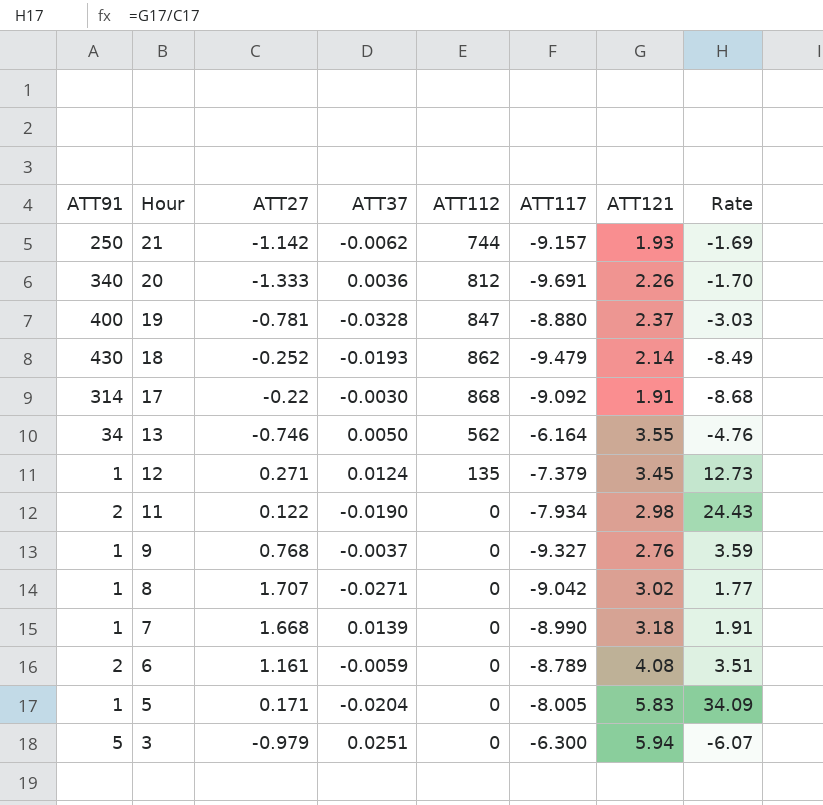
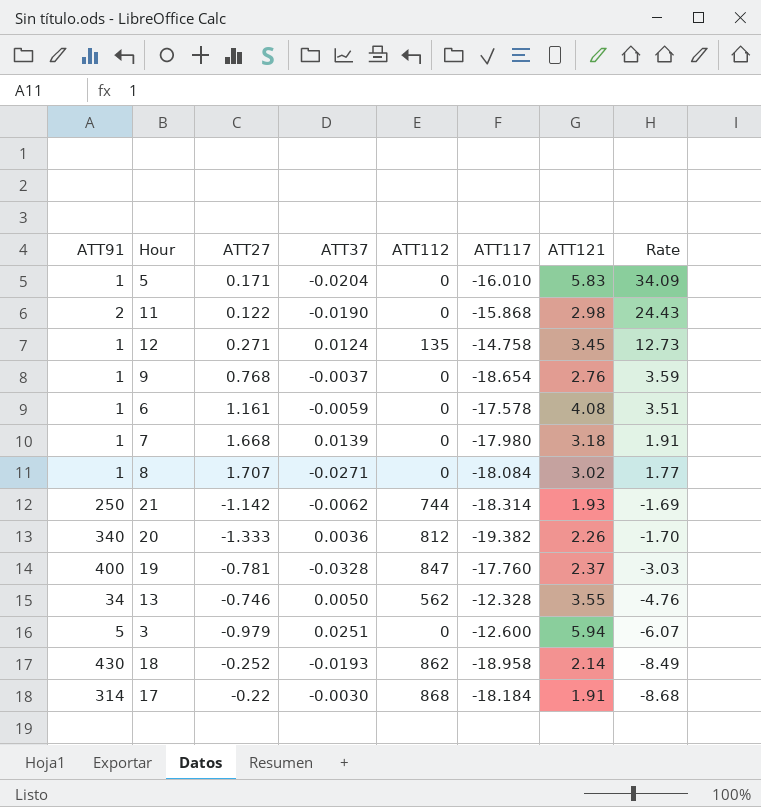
row order: Hour descending -> Rate descending
5 | ATT117: -8.005 -> -16.010
11 | ATT117: -7.934 -> -15.868
12 | ATT117: -7.379 -> -14.758
9 | ATT117: -9.327 -> -18.654
6 | ATT91: 2 -> 1
6 | ATT117: -8.789 -> -17.578
7 | ATT117: -8.990 -> -17.980
8 | ATT117: -9.042 -> -18.084
21 | ATT117: -9.157 -> -18.314
20 | ATT117: -9.691 -> -19.382
19 | ATT117: -8.880 -> -17.760
13 | ATT117: -6.164 -> -12.328
3 | ATT117: -6.300 -> -12.600
18 | ATT117: -9.479 -> -18.958
17 | ATT117: -9.092 -> -18.184

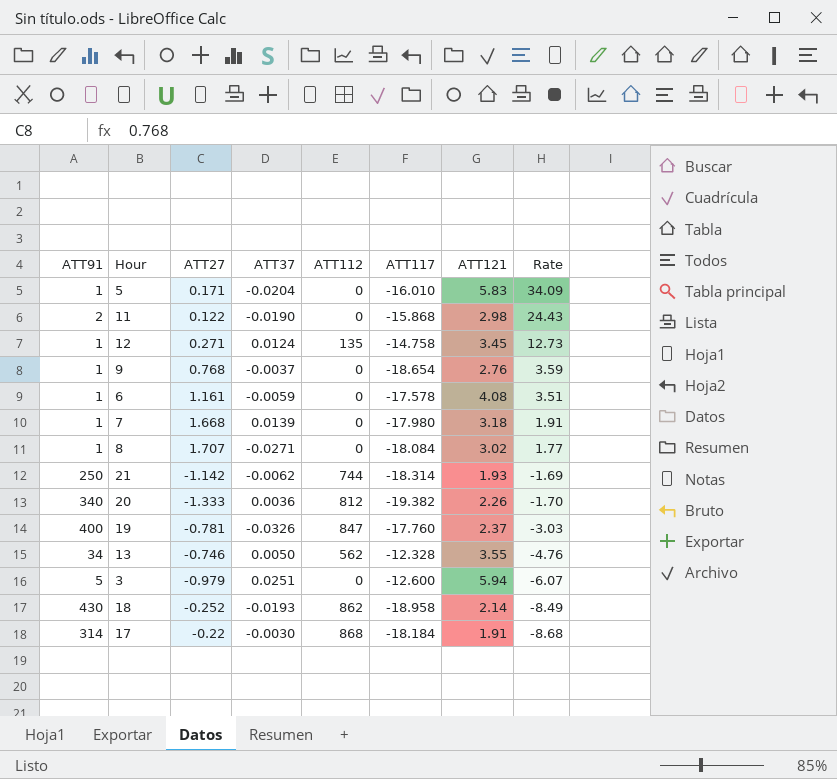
19 | ATT37: -0.0328 -> -0.0326

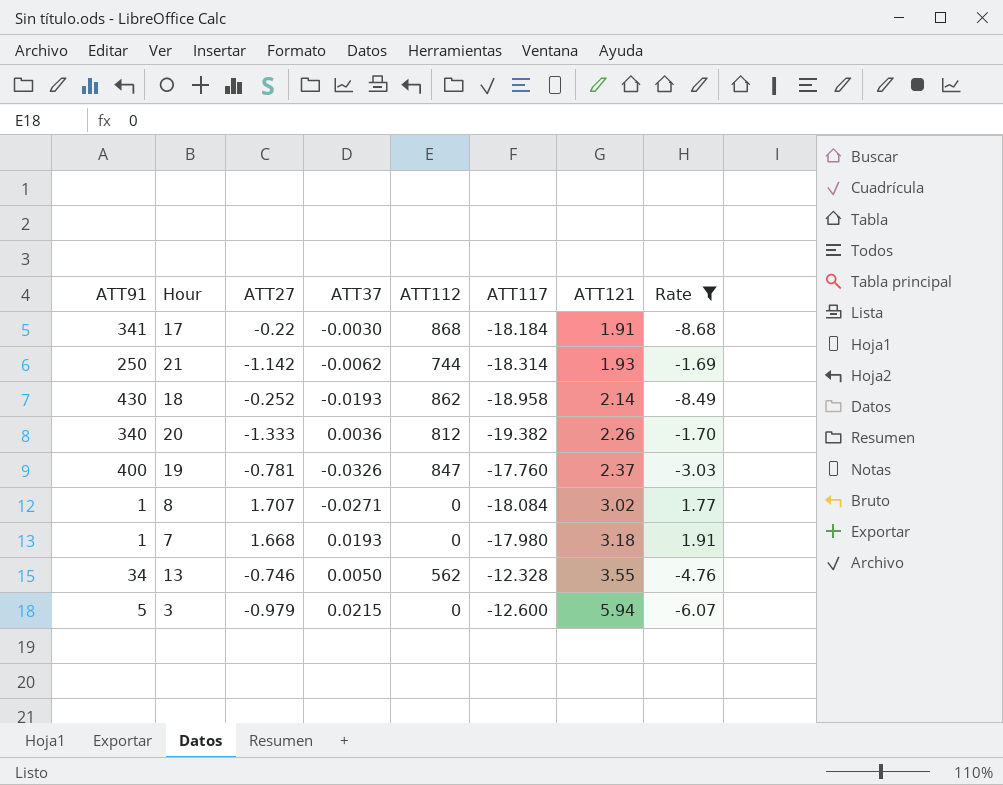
filter: none -> Rate <= 1.91
row order: Rate descending -> ATT121 ascending
17 | ATT91: 314 -> 341
7 | ATT37: 0.0139 -> 0.0193
3 | ATT37: 0.0251 -> 0.0215

